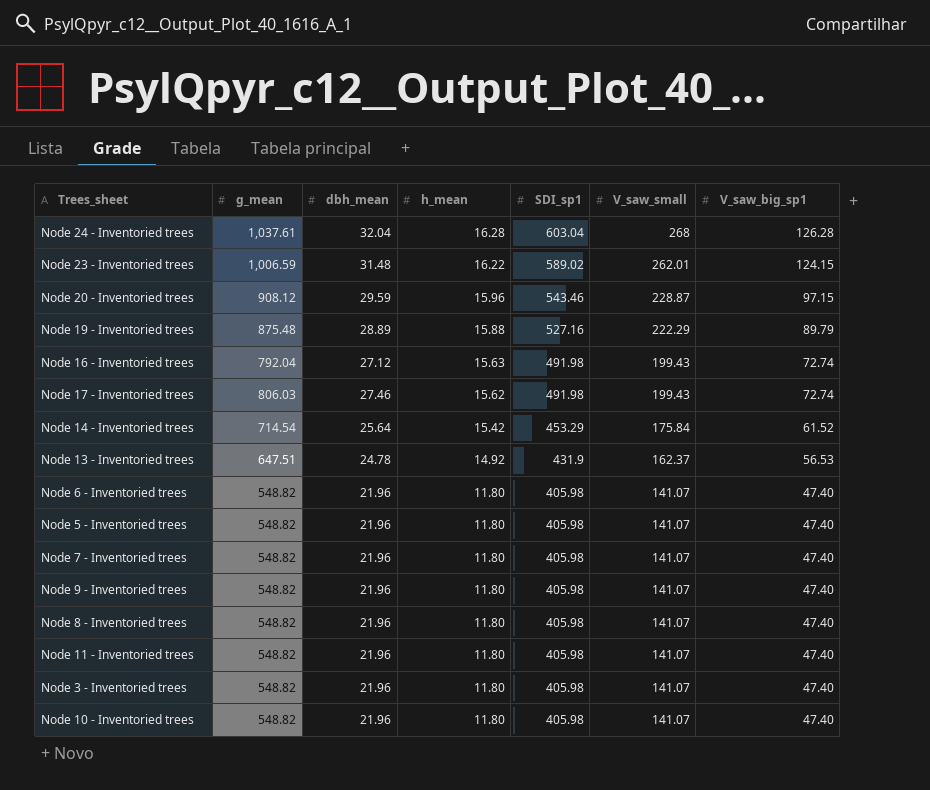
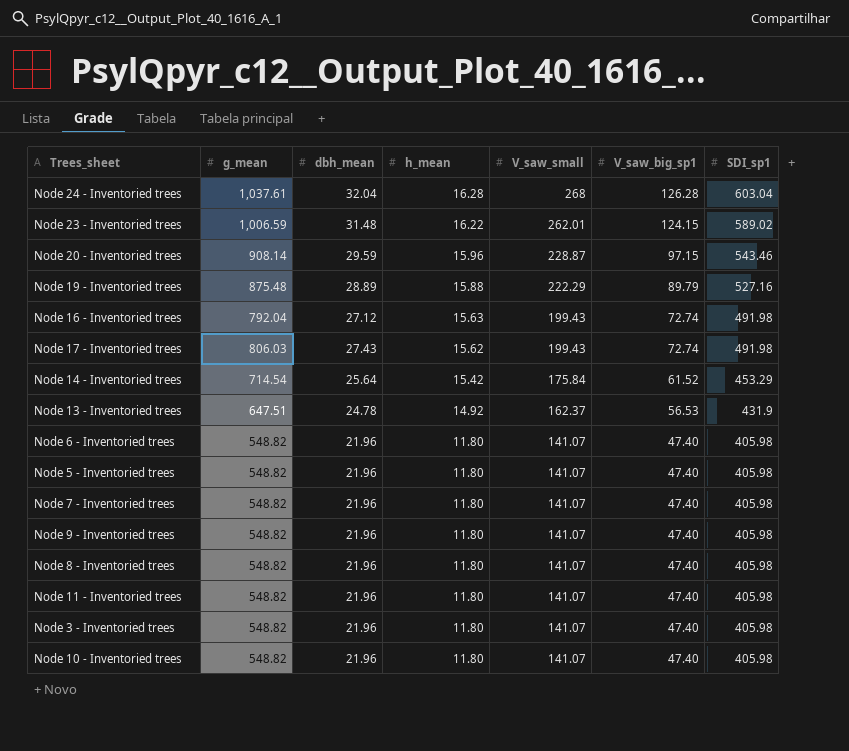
column SDI_sp1 | position: 5 -> 7
Node 20 - Inventoried trees | g_mean: 908.12 -> 908.14
Node 17 - Inventoried trees | dbh_mean: 27.46 -> 27.43

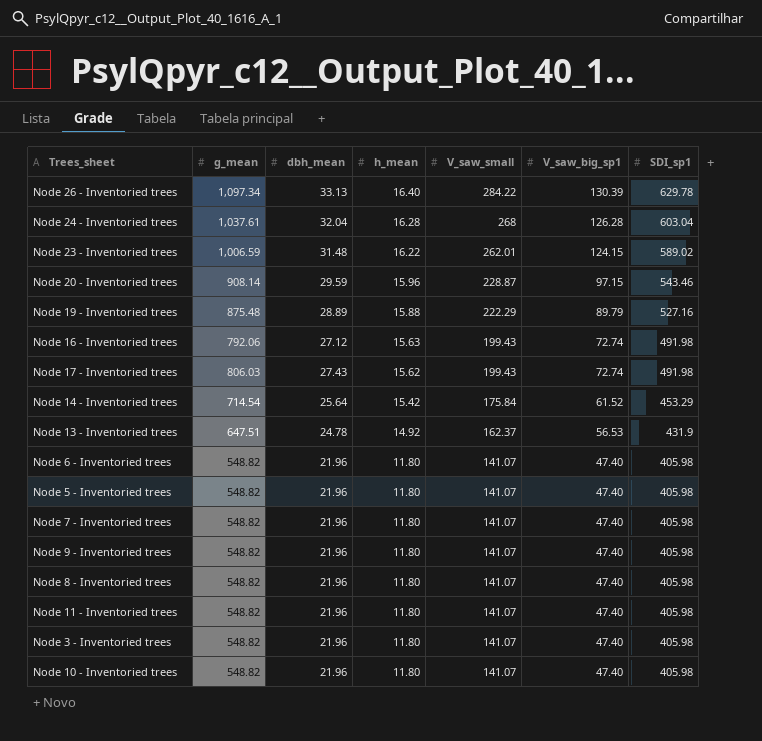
row Node 26 - Inventoried trees: none -> 1,097.34 | 33.13 | 16.40 | 284.22 | 130.39 | 629.78
Node 16 - Inventoried trees | g_mean: 792.04 -> 792.06

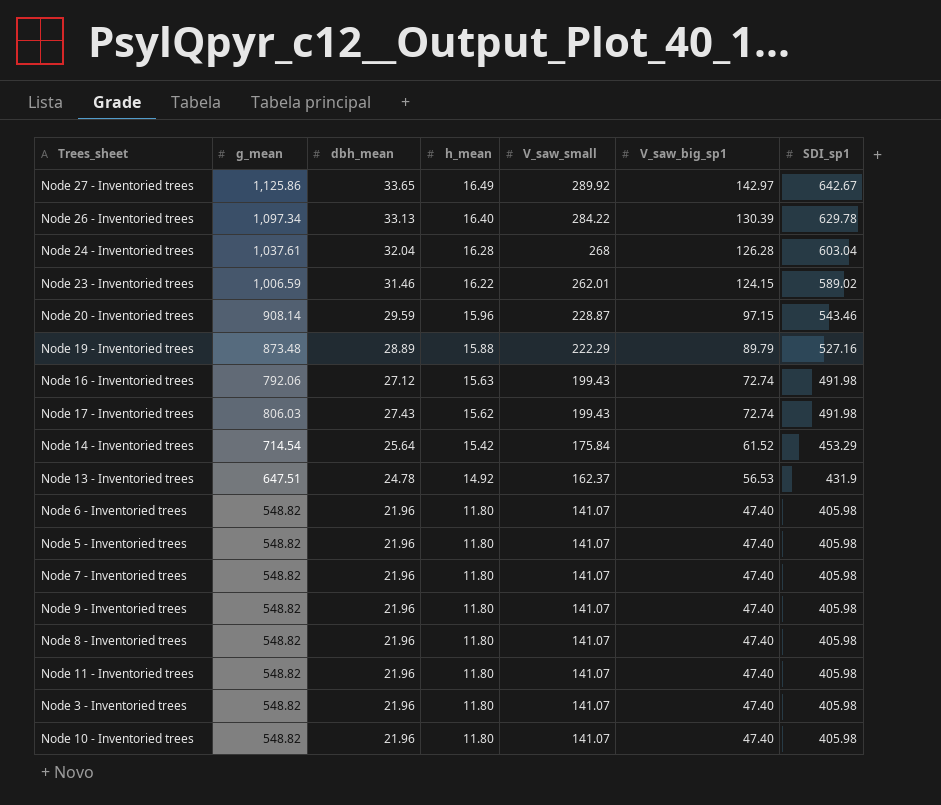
row Node 27 - Inventoried trees: none -> 1,125.86 | 33.65 | 16.49 | 289.92 | 142.97 | 642.67
Node 23 - Inventoried trees | dbh_mean: 31.48 -> 31.46
Node 19 - Inventoried trees | g_mean: 875.48 -> 873.48

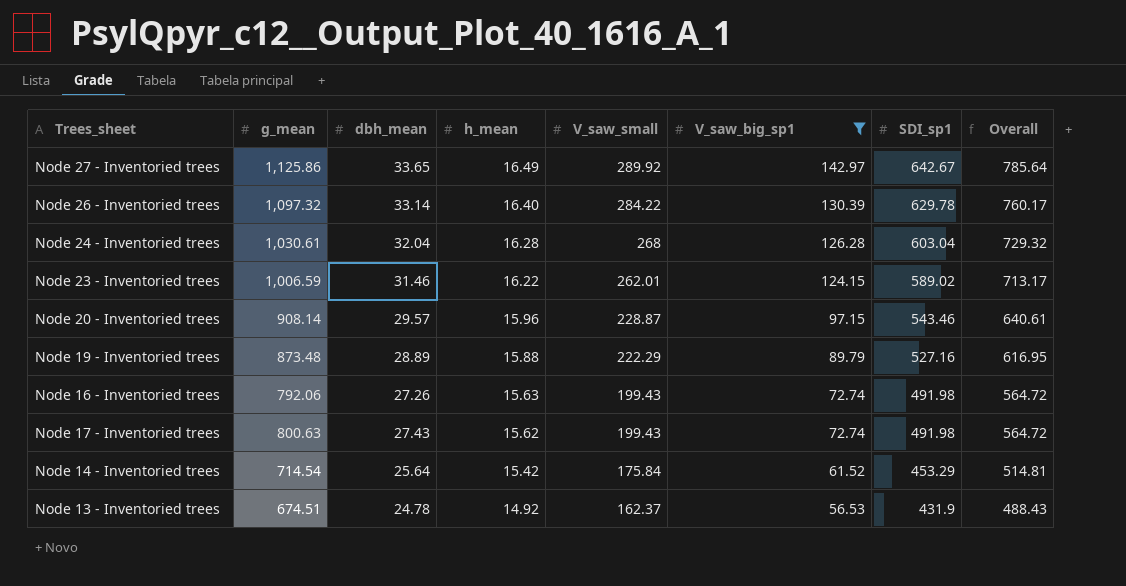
filter: none -> V_saw_big_sp1 != 47.40
column Overall | formula: none -> [V_saw_big_sp1] + [SDI_sp1]
Node 26 - Inventoried trees | g_mean: 1,097.34 -> 1,097.32
Node 26 - Inventoried trees | dbh_mean: 33.13 -> 33.14
Node 24 - Inventoried trees | g_mean: 1,037.61 -> 1,030.61
Node 20 - Inventoried trees | dbh_mean: 29.59 -> 29.57
Node 16 - Inventoried trees | dbh_mean: 27.12 -> 27.26
Node 17 - Inventoried trees | g_mean: 806.03 -> 800.63
Node 13 - Inventoried trees | g_mean: 647.51 -> 674.51

